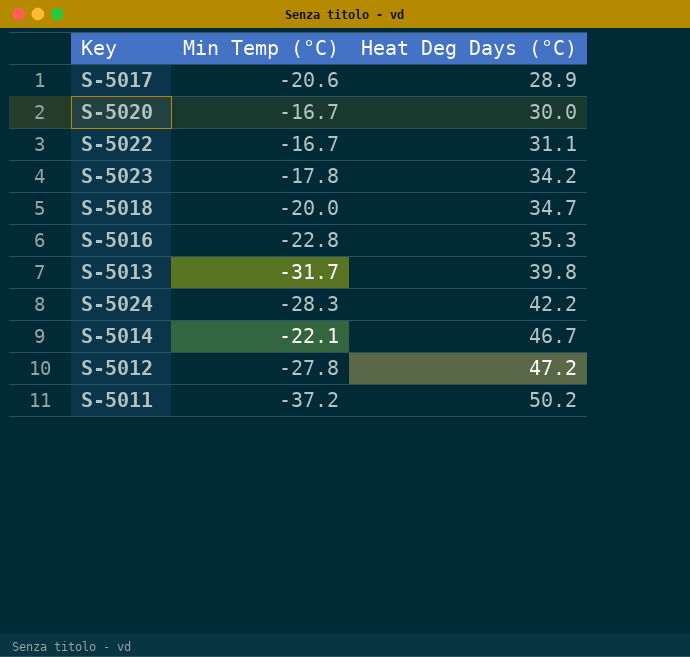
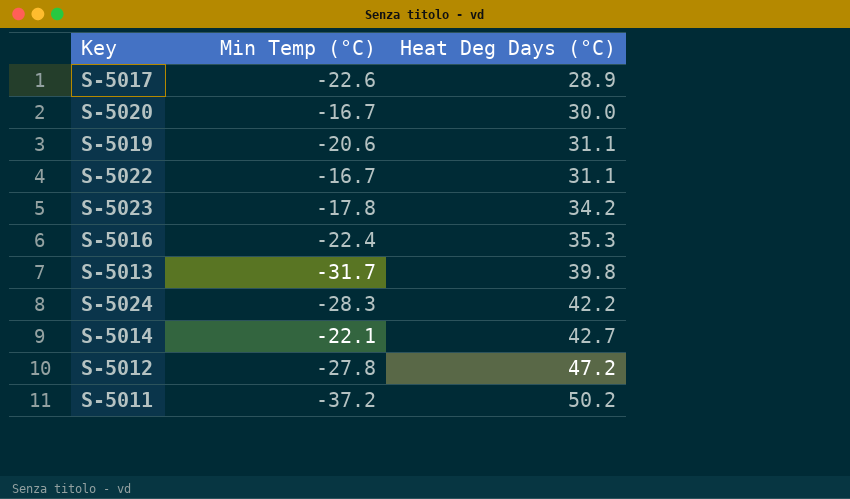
row S-5018: -20.0 | 34.7 -> none
S-5017 | Min Temp (°C): -20.6 -> -22.6
row S-5019: none -> -20.6 | 31.1
S-5016 | Min Temp (°C): -22.8 -> -22.4
S-5014 | Heat Deg Days (°C): 46.7 -> 42.7

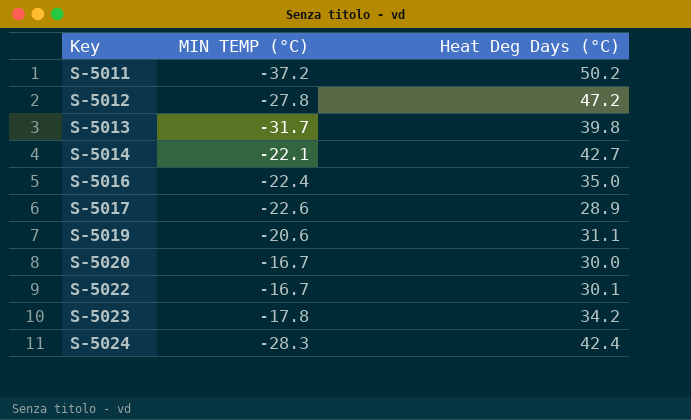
row order: Heat Deg Days (°C) ascending -> Key ascending
column name: Min Temp (°C) -> MIN TEMP (°C)
S-5016 | Heat Deg Days (°C): 35.3 -> 35.0
S-5022 | Heat Deg Days (°C): 31.1 -> 30.1
S-5024 | Heat Deg Days (°C): 42.2 -> 42.4

